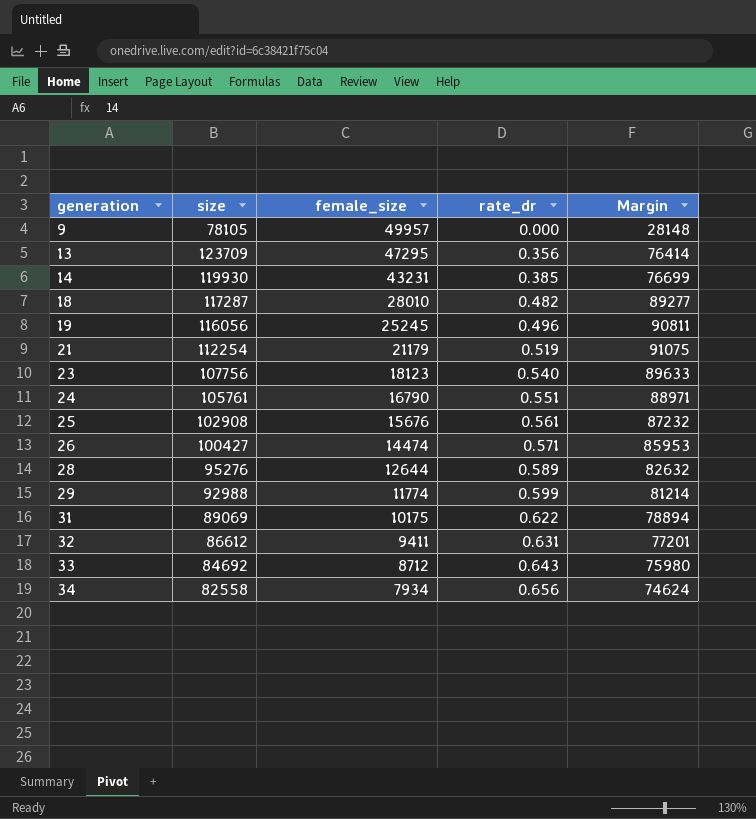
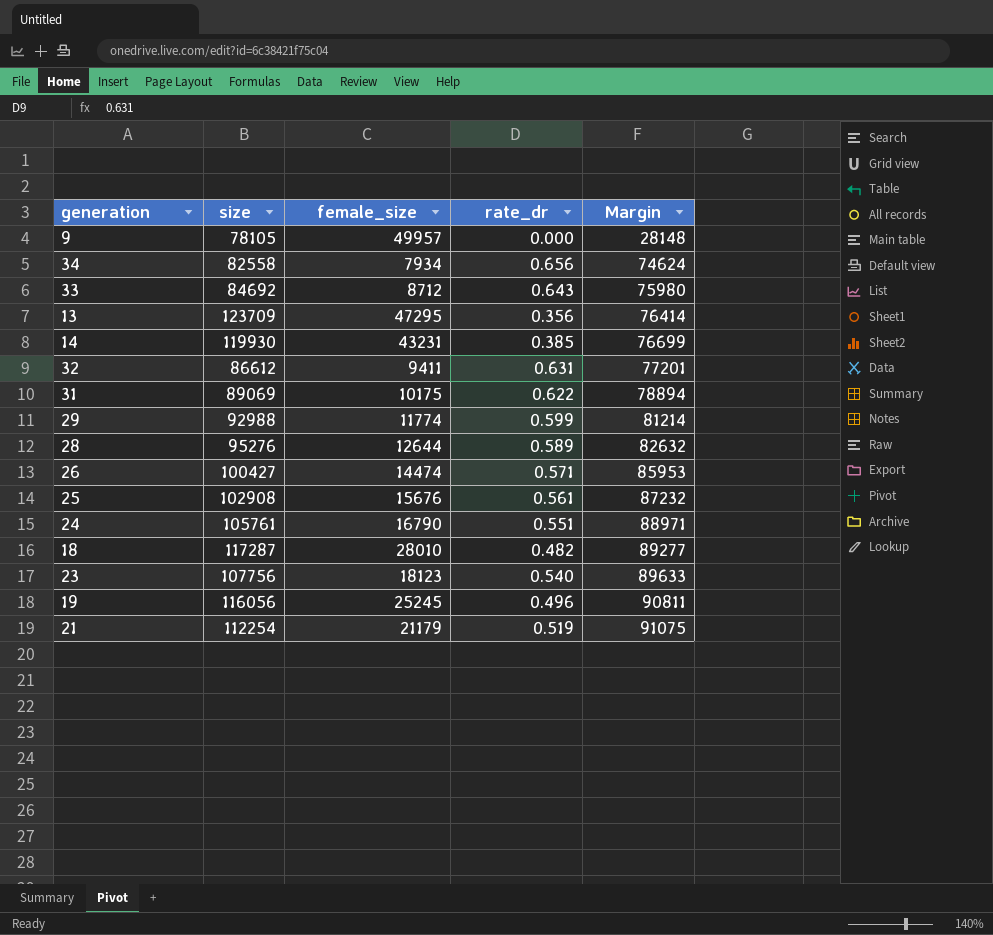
row order: generation ascending -> Margin ascending

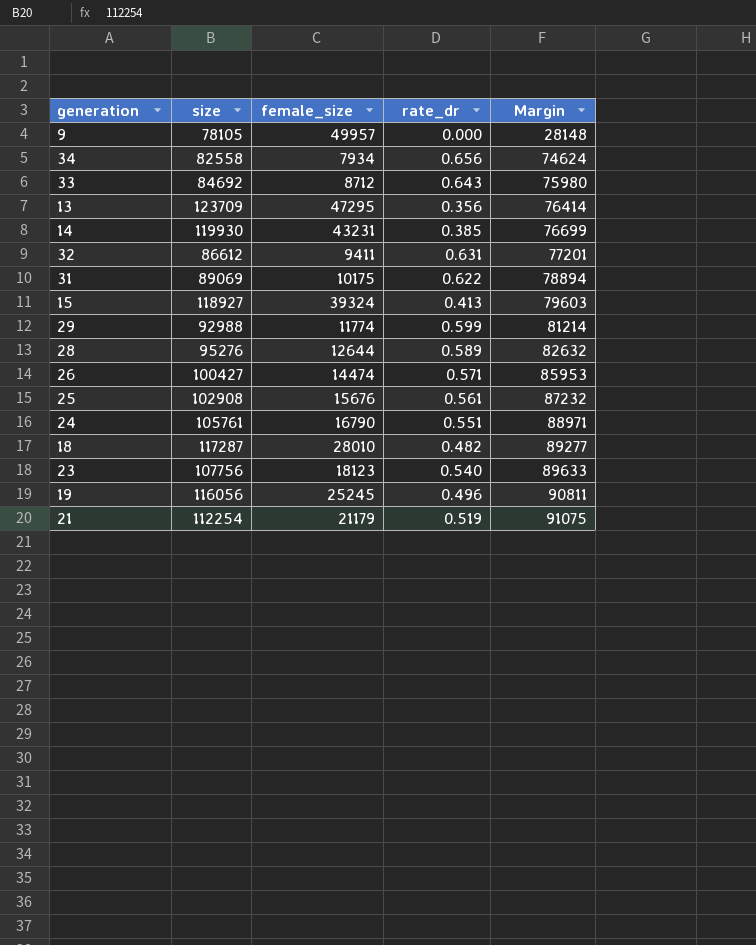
row 15: none -> 118927 | 39324 | 0.413 | 79603

